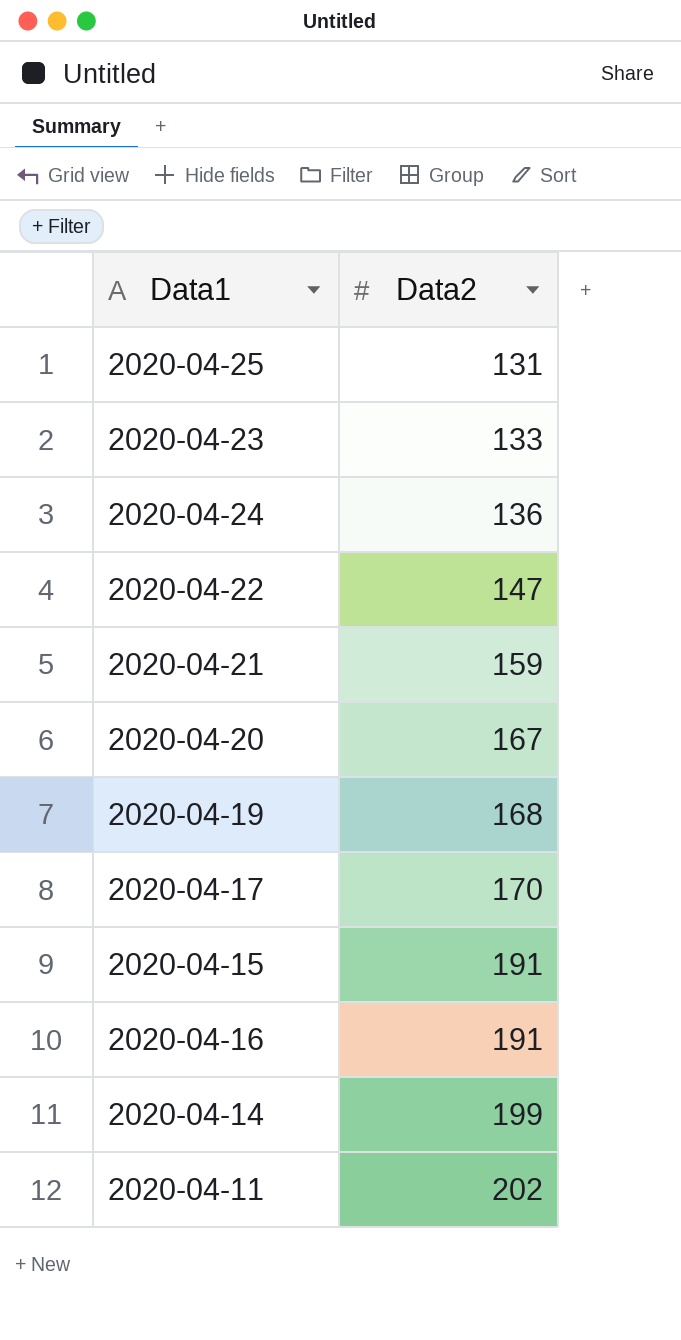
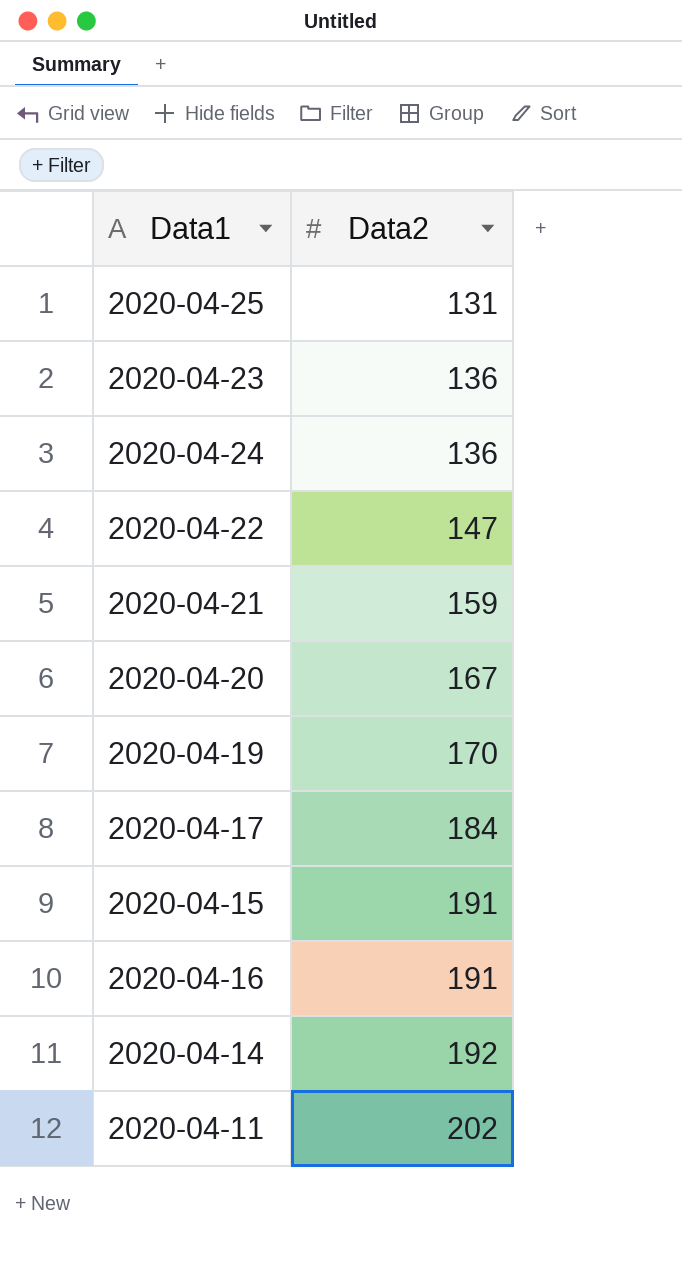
2020-04-23 | Data2: 133 -> 136
2020-04-19 | Data2: 168 -> 170
2020-04-17 | Data2: 170 -> 184
2020-04-14 | Data2: 199 -> 192

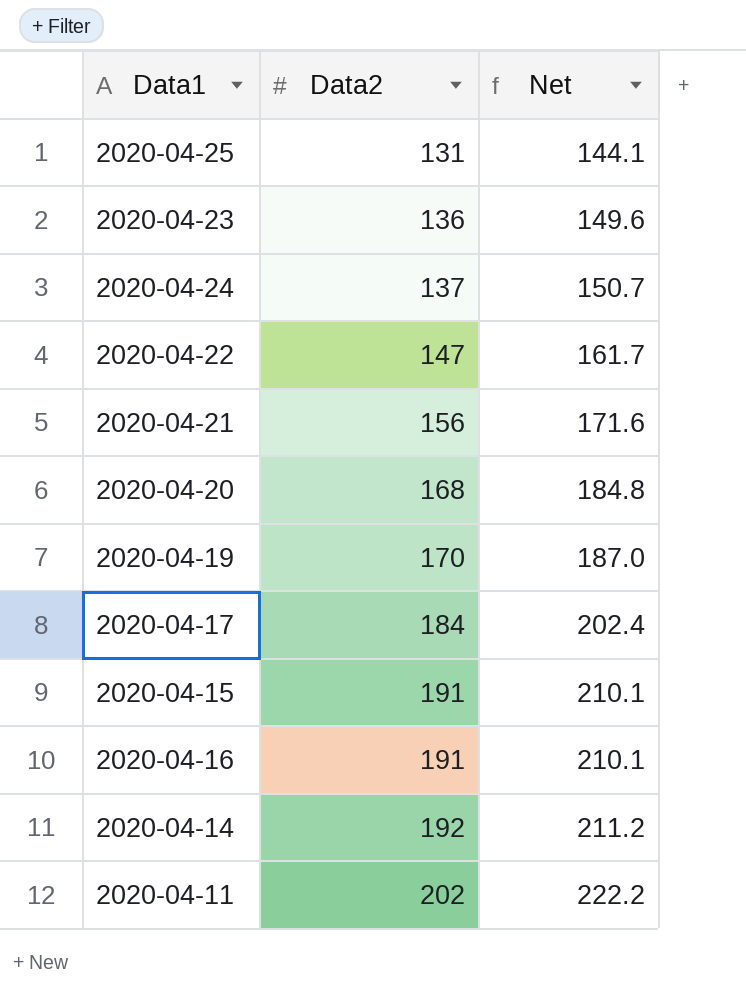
column Net | formula: none -> [Data2] * 1.1
2020-04-24 | Data2: 136 -> 137
2020-04-21 | Data2: 159 -> 156
2020-04-20 | Data2: 167 -> 168

